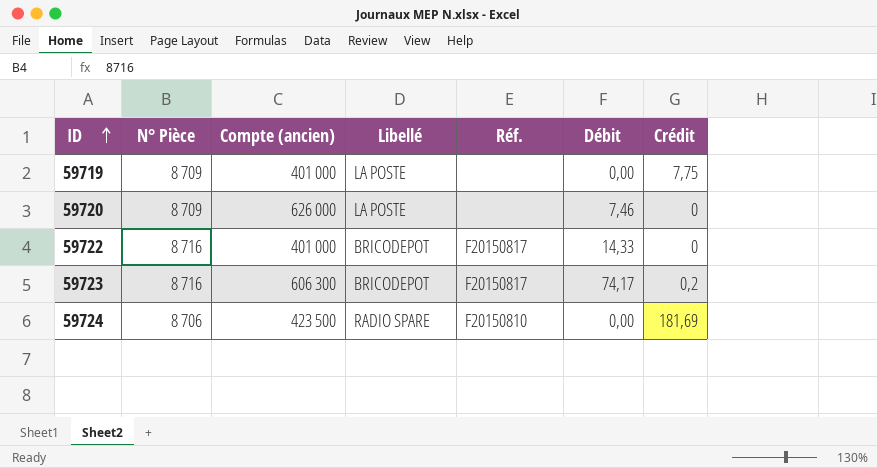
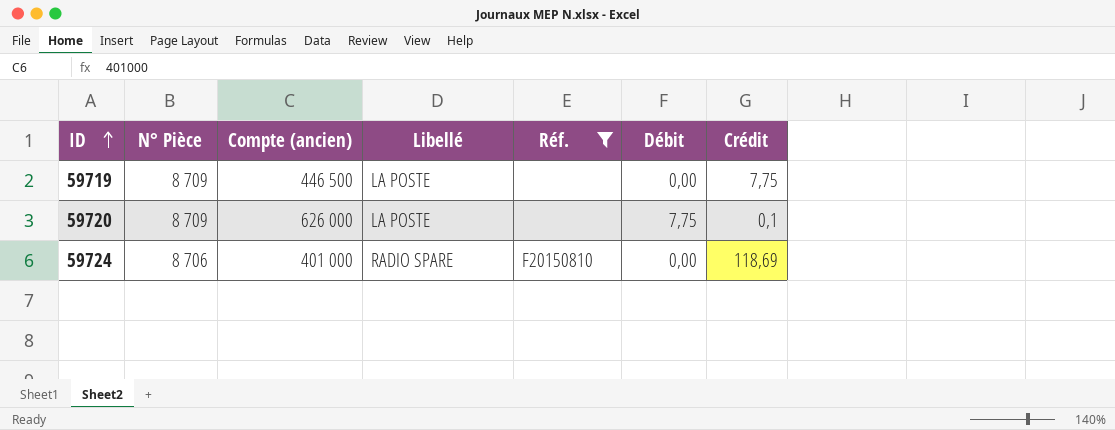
filter: none -> Réf. != F20150817
59719 | Compte (ancien): 401 000 -> 446 500
59720 | Débit: 7,46 -> 7,75
59720 | Crédit: 0 -> 0,1
59724 | Compte (ancien): 423 500 -> 401 000
59724 | Crédit: 181,69 -> 118,69

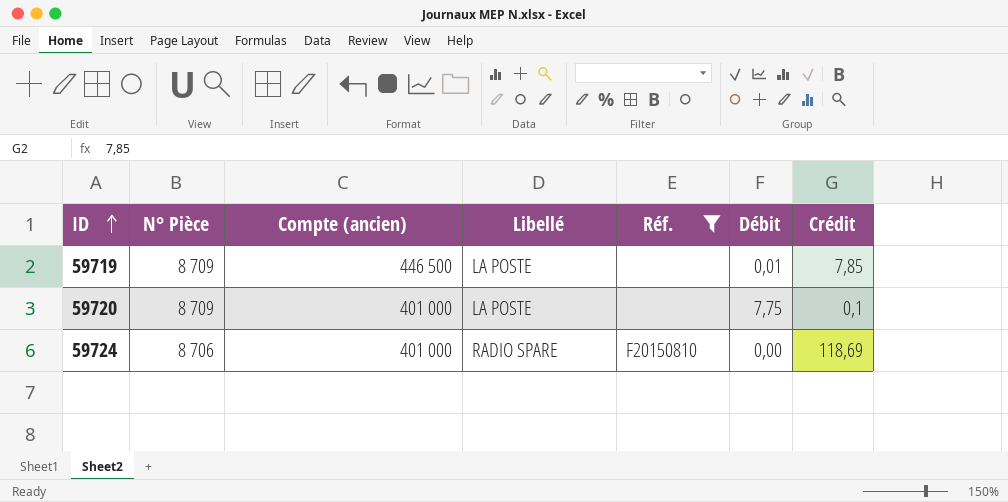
59719 | Débit: 0,00 -> 0,01
59719 | Crédit: 7,75 -> 7,85
59720 | Compte (ancien): 626 000 -> 401 000

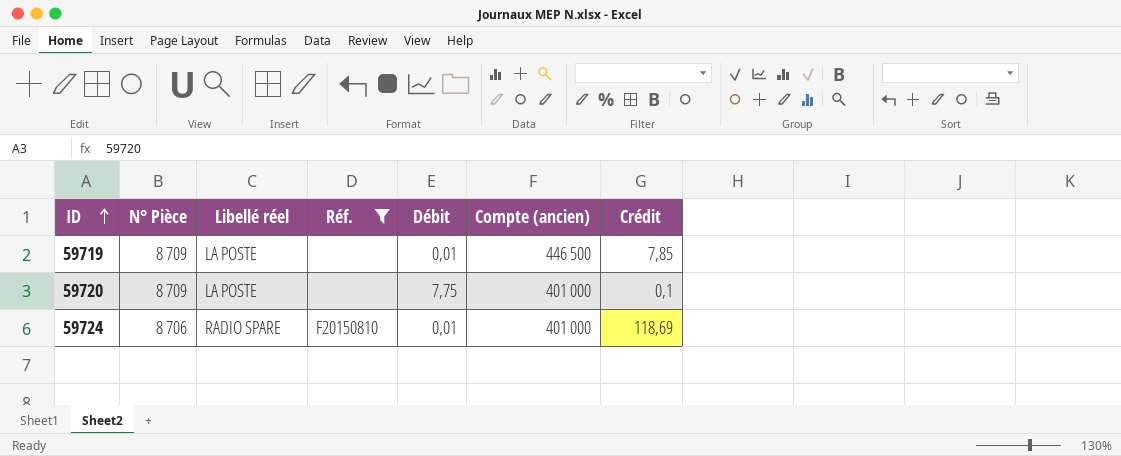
column name: Libellé -> Libellé réel
column Compte (ancien) | position: 3 -> 6
59724 | Débit: 0,00 -> 0,01

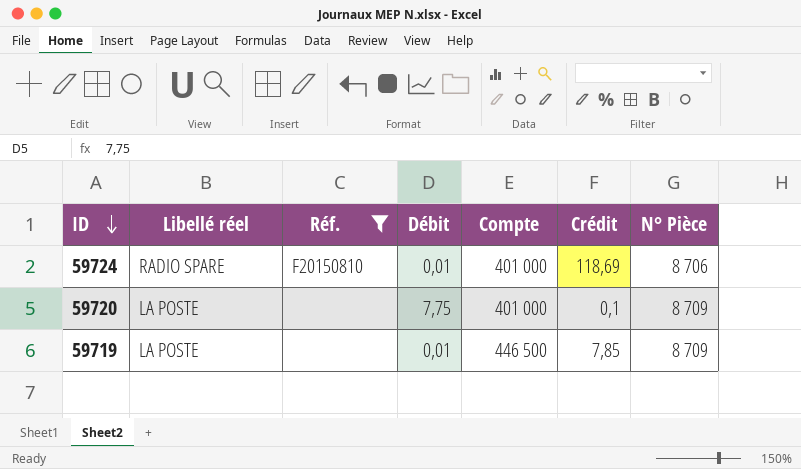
row order: ID ascending -> ID descending
column name: Compte (ancien) -> Compte
column N° Pièce | position: 2 -> 7

